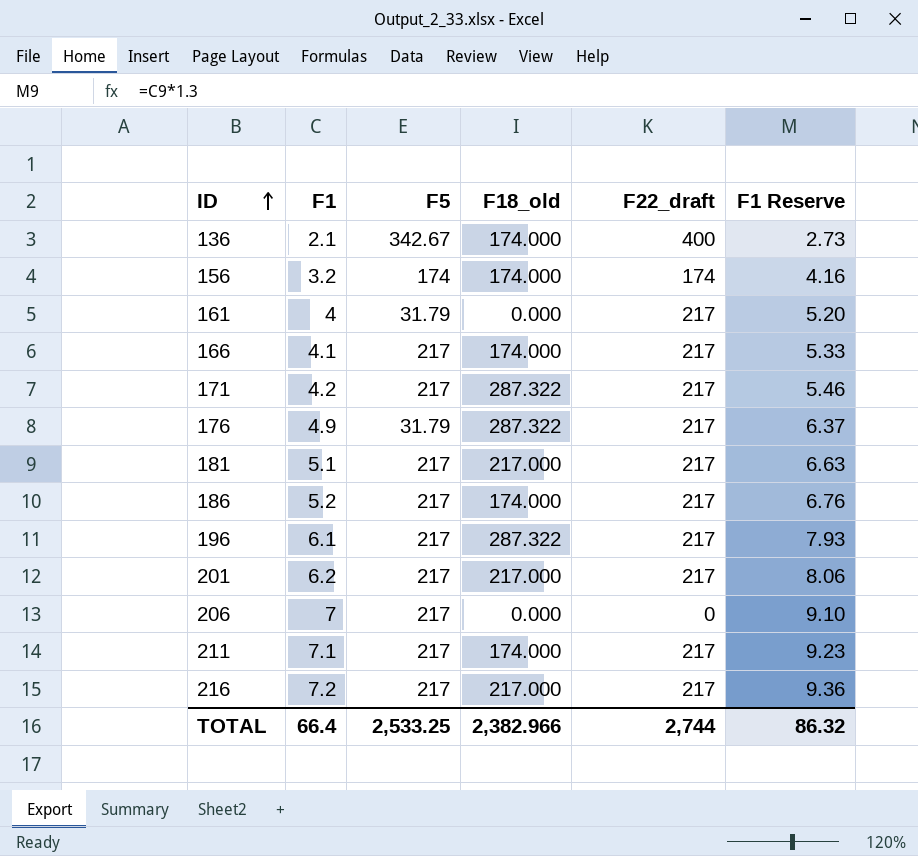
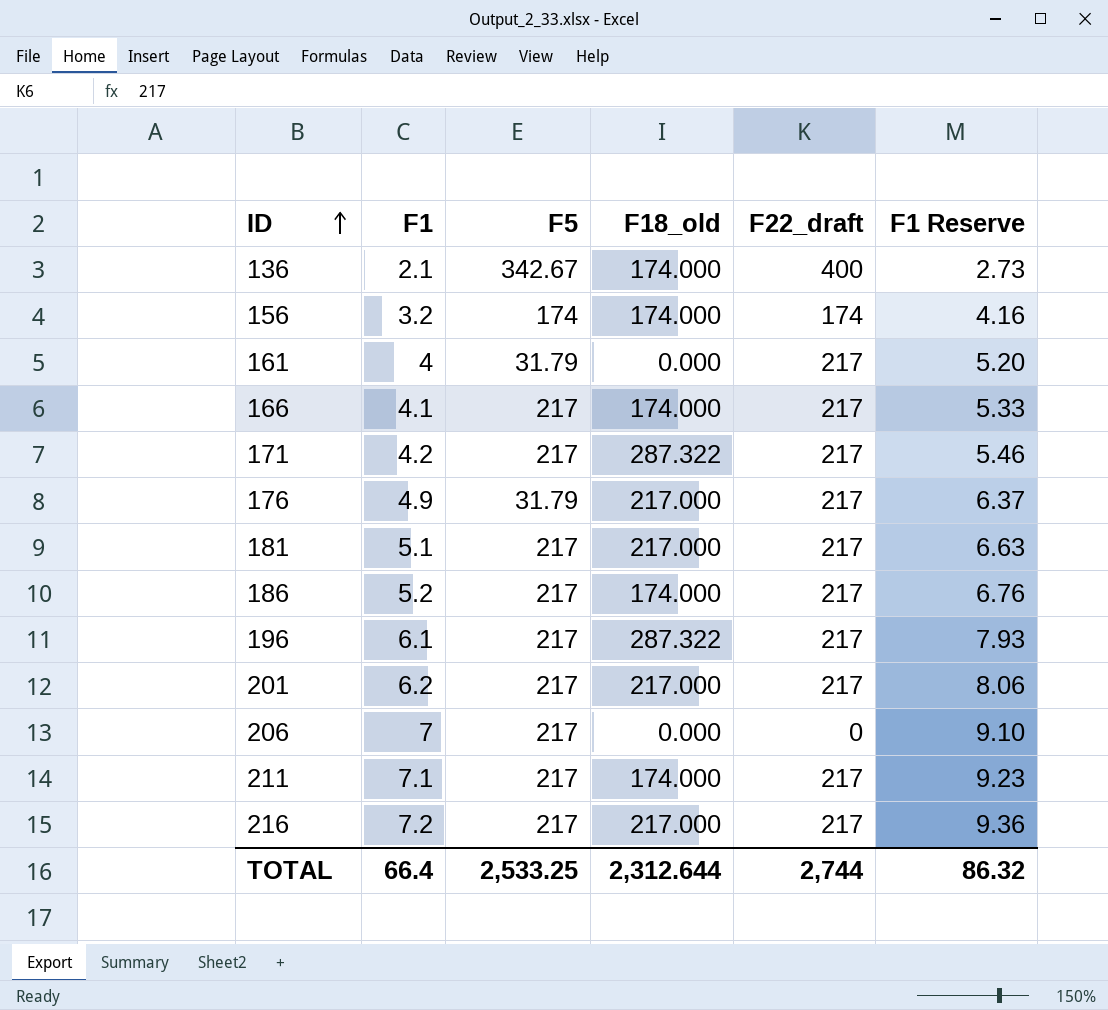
176 | F18_old: 287.322 -> 217.000
TOTAL | F18_old: 2,382.966 -> 2,312.644

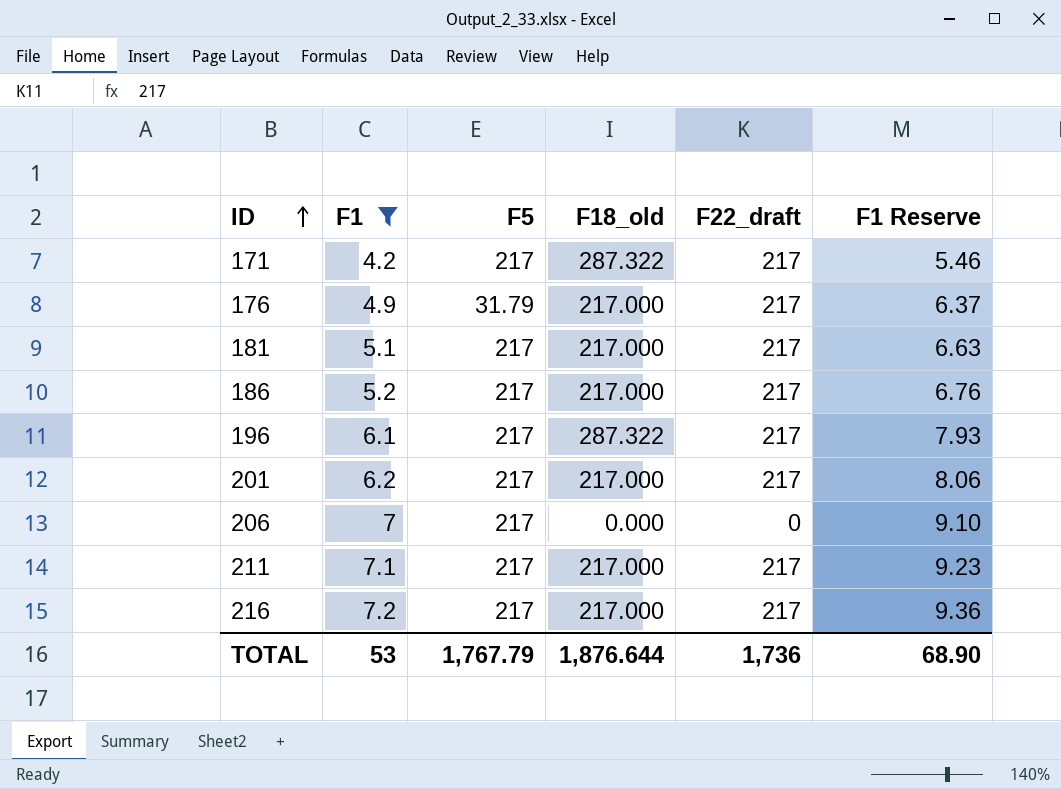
filter: none -> F1 >= 4.2
186 | F18_old: 174.000 -> 217.000
211 | F18_old: 174.000 -> 217.000
TOTAL | F1: 66.4 -> 53
TOTAL | F5: 2,533.25 -> 1,767.79
TOTAL | F18_old: 2,312.644 -> 1,876.644
TOTAL | F22_draft: 2,744 -> 1,736
TOTAL | F1 Reserve: 86.32 -> 68.90

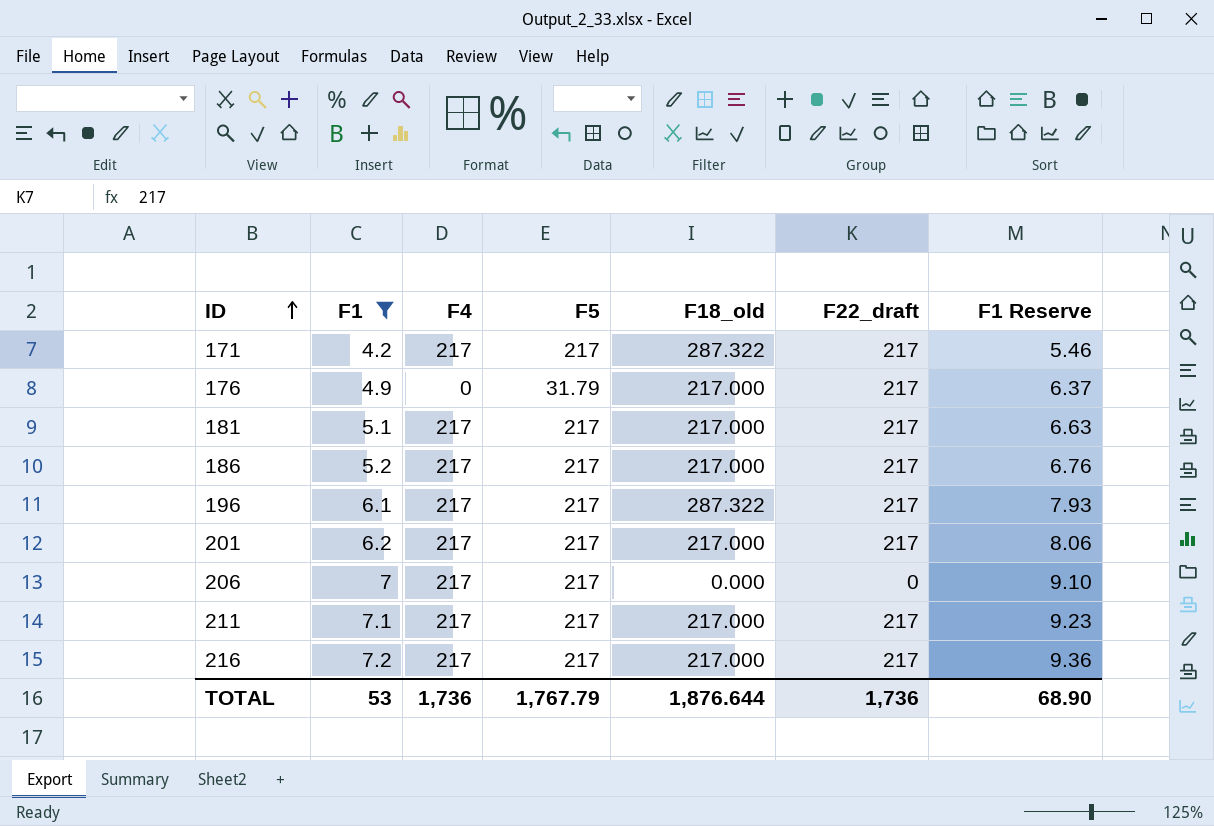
column F4 | position: none -> 3

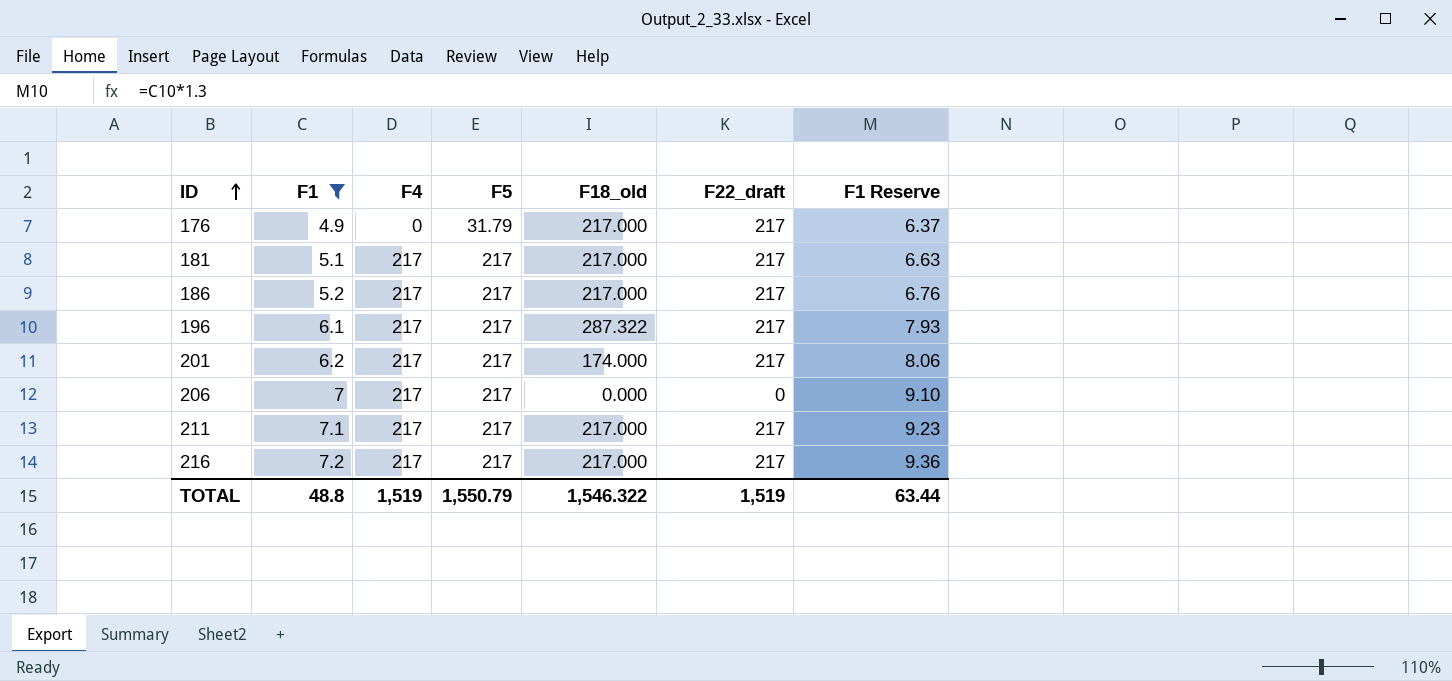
row 171: 4.2 | 217 | 217 | 287.322 | 217 | 5.46 -> none
201 | F18_old: 217.000 -> 174.000
TOTAL | F1: 53 -> 48.8
TOTAL | F4: 1,736 -> 1,519
TOTAL | F5: 1,767.79 -> 1,550.79
TOTAL | F18_old: 1,876.644 -> 1,546.322
TOTAL | F22_draft: 1,736 -> 1,519
TOTAL | F1 Reserve: 68.90 -> 63.44

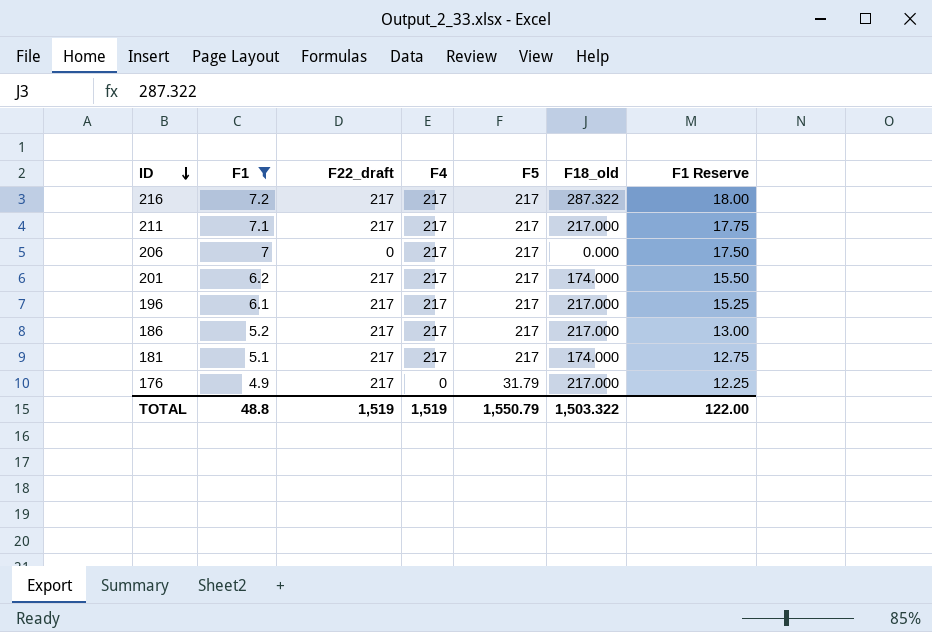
row order: ID ascending -> ID descending
column F22_draft | position: 6 -> 3
column F1 Reserve | formula: [F1] * 1.3 -> [F1] * 2.5
216 | F18_old: 217.000 -> 287.322
196 | F18_old: 287.322 -> 217.000
181 | F18_old: 217.000 -> 174.000
TOTAL | F18_old: 1,546.322 -> 1,503.322
TOTAL | F1 Reserve: 63.44 -> 122.00

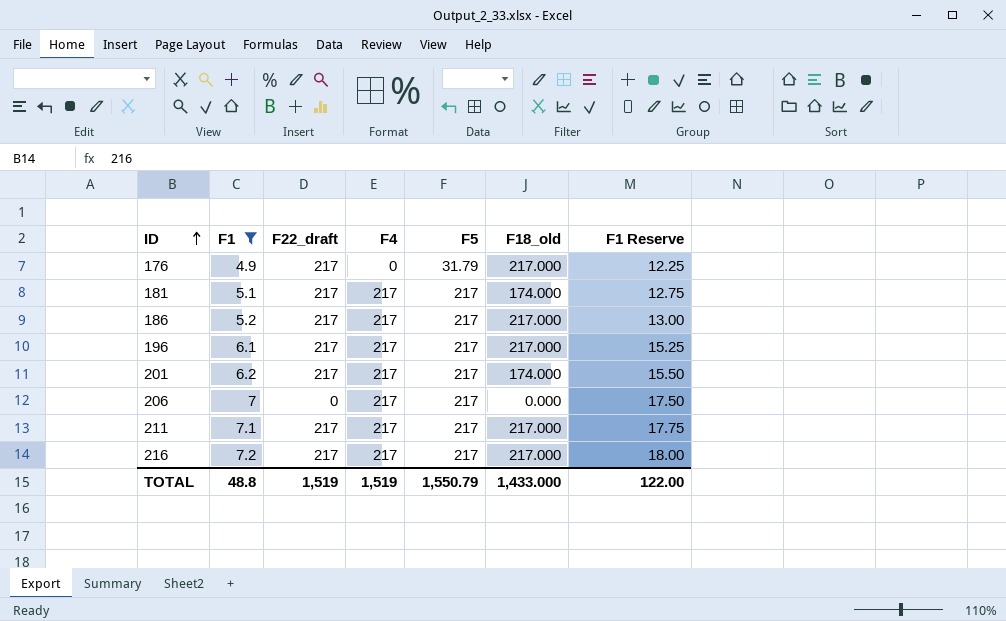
row order: ID descending -> ID ascending
216 | F18_old: 287.322 -> 217.000
TOTAL | F18_old: 1,503.322 -> 1,433.000

